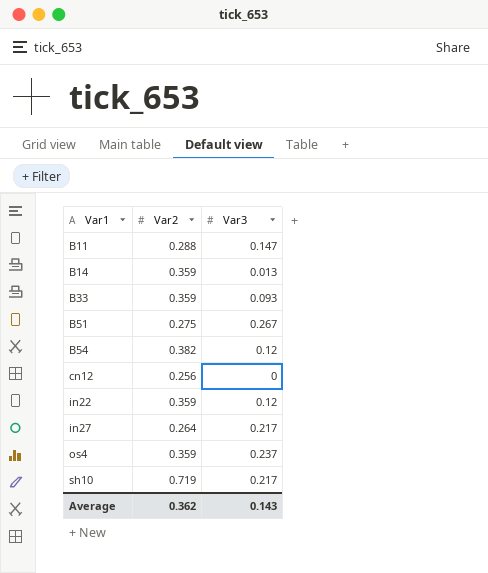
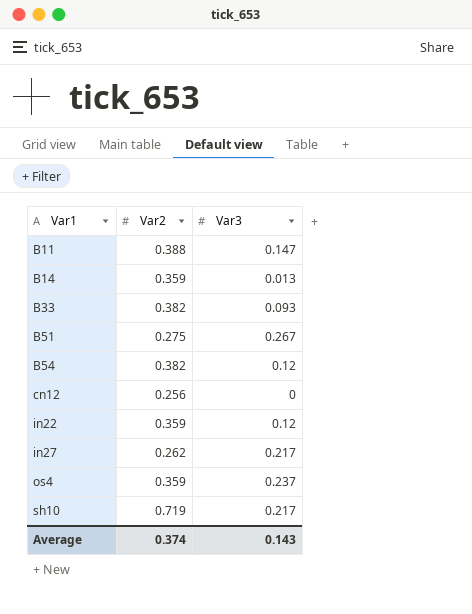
B11 | Var2: 0.288 -> 0.388
B33 | Var2: 0.359 -> 0.382
in27 | Var2: 0.264 -> 0.262
Average | Var2: 0.362 -> 0.374

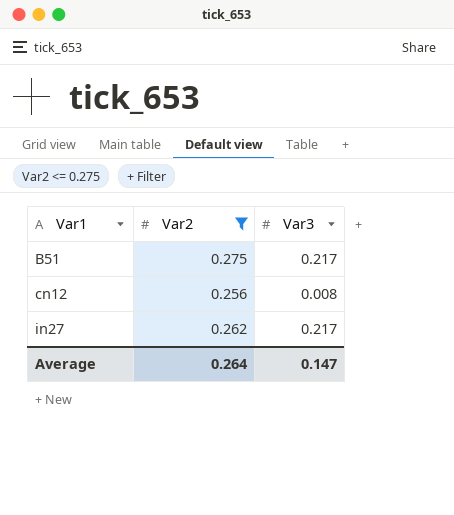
filter: none -> Var2 <= 0.275
B51 | Var3: 0.267 -> 0.217
cn12 | Var3: 0 -> 0.008
Average | Var2: 0.374 -> 0.264
Average | Var3: 0.143 -> 0.147

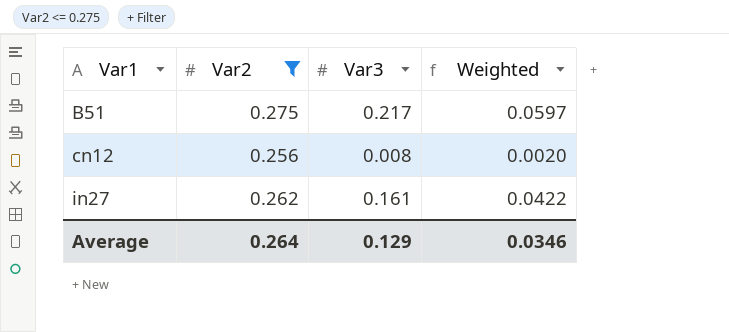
column Weighted | formula: none -> [Var2] * [Var3]
in27 | Var3: 0.217 -> 0.161
Average | Var3: 0.147 -> 0.129

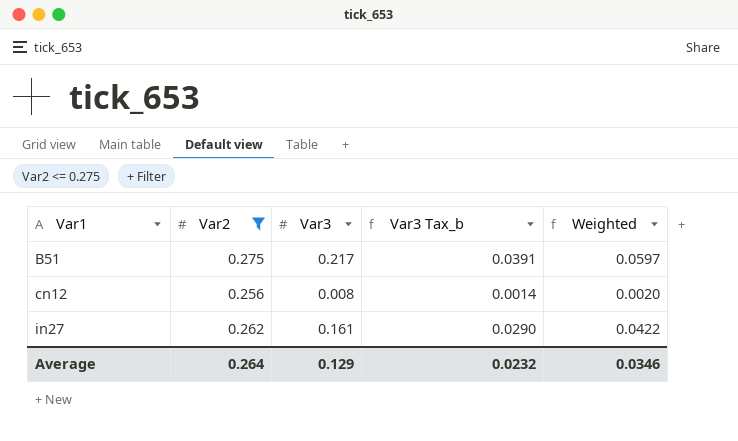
column Var3 Tax_b | formula: none -> [Var3] * 0.18

